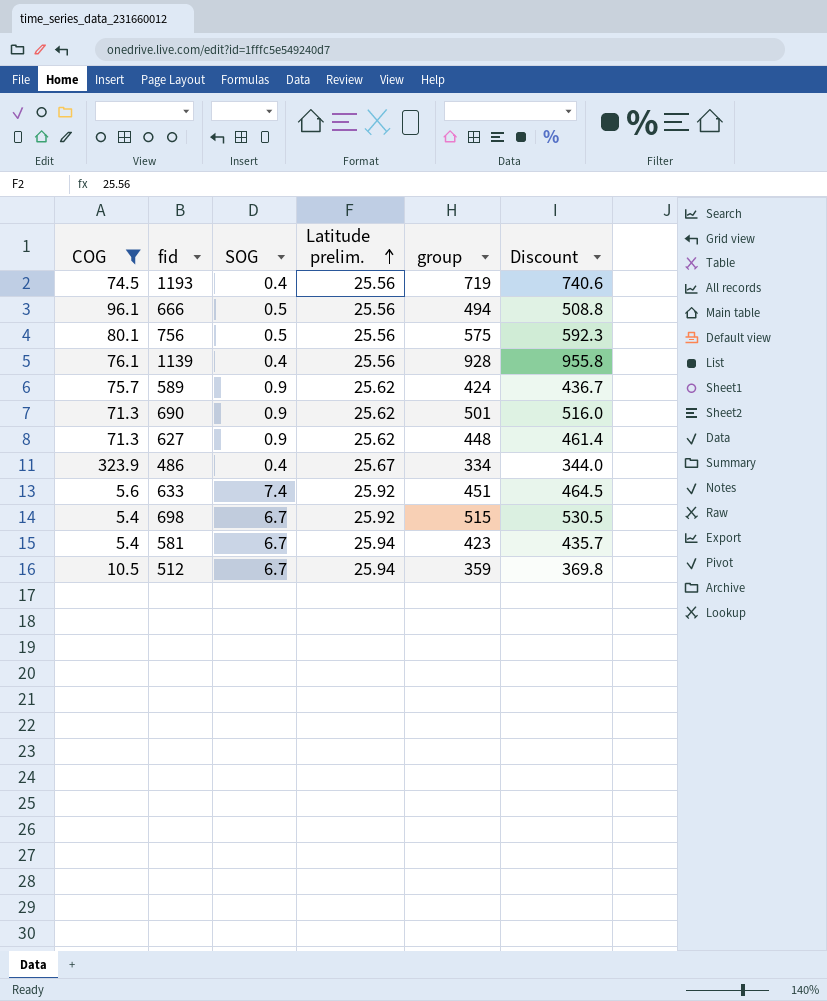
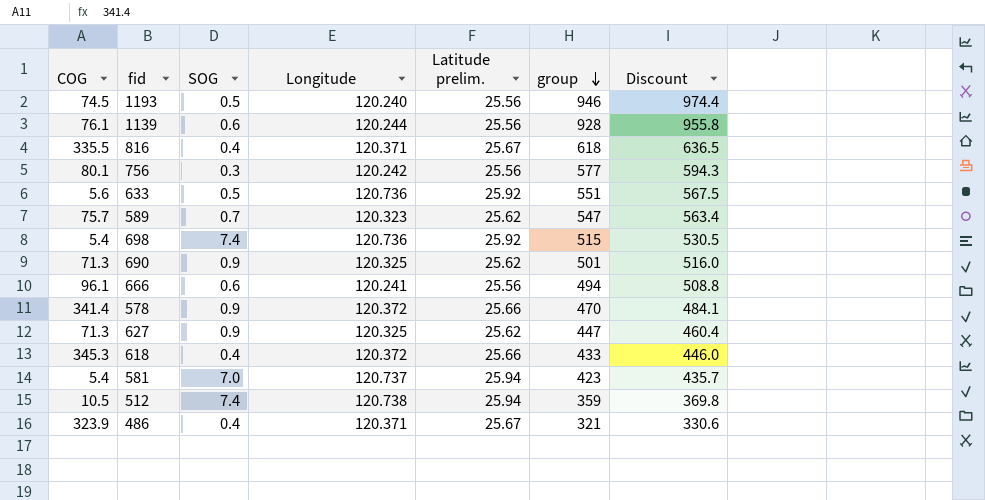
filter: COG <= 323.9 -> none
row order: Latitude prelim. ascending -> group descending
column Longitude | position: none -> 4
1193 | SOG: 0.4 -> 0.5
1193 | group: 719 -> 946
1193 | Discount: 740.6 -> 974.4
1139 | SOG: 0.4 -> 0.6
756 | SOG: 0.5 -> 0.3
756 | group: 575 -> 577
756 | Discount: 592.3 -> 594.3
633 | SOG: 7.4 -> 0.5
633 | group: 451 -> 551
633 | Discount: 464.5 -> 567.5
589 | SOG: 0.9 -> 0.7
589 | group: 424 -> 547
589 | Discount: 436.7 -> 563.4
698 | SOG: 6.7 -> 7.4
666 | SOG: 0.5 -> 0.6
627 | group: 448 -> 447
627 | Discount: 461.4 -> 460.4
581 | SOG: 6.7 -> 7.0
512 | SOG: 6.7 -> 7.4
486 | group: 334 -> 321
486 | Discount: 344.0 -> 330.6

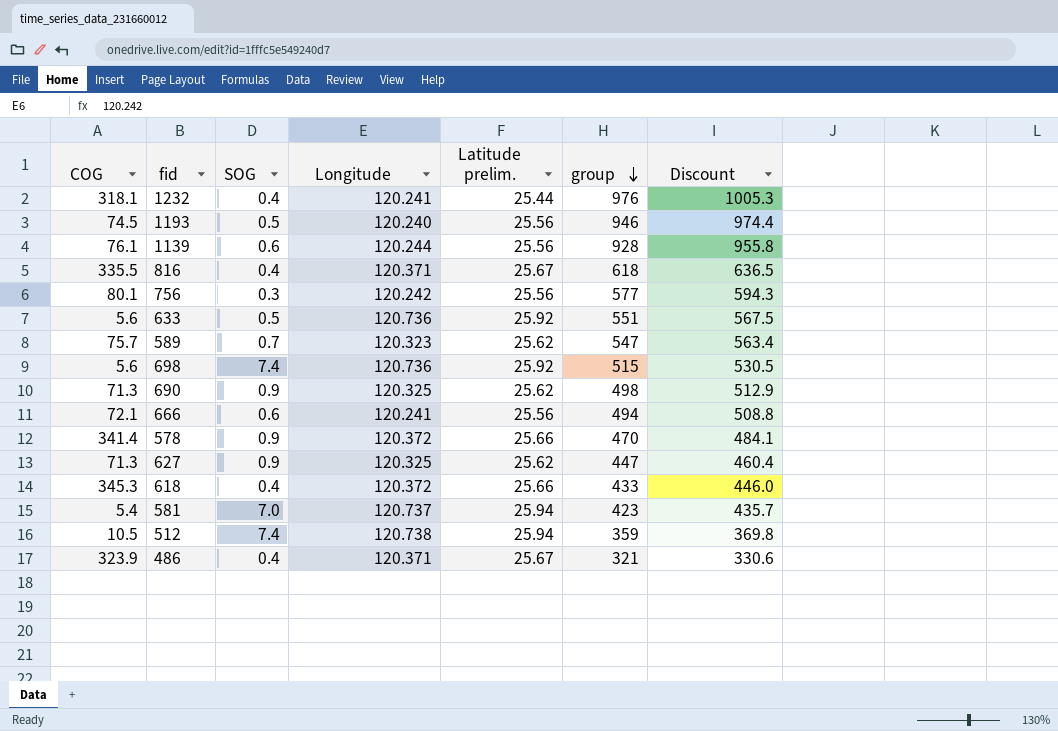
row 1232: none -> 318.1 | 0.4 | 120.241 | 25.44 | 976 | 1005.3
698 | COG: 5.4 -> 5.6
690 | group: 501 -> 498
690 | Discount: 516.0 -> 512.9
666 | COG: 96.1 -> 72.1

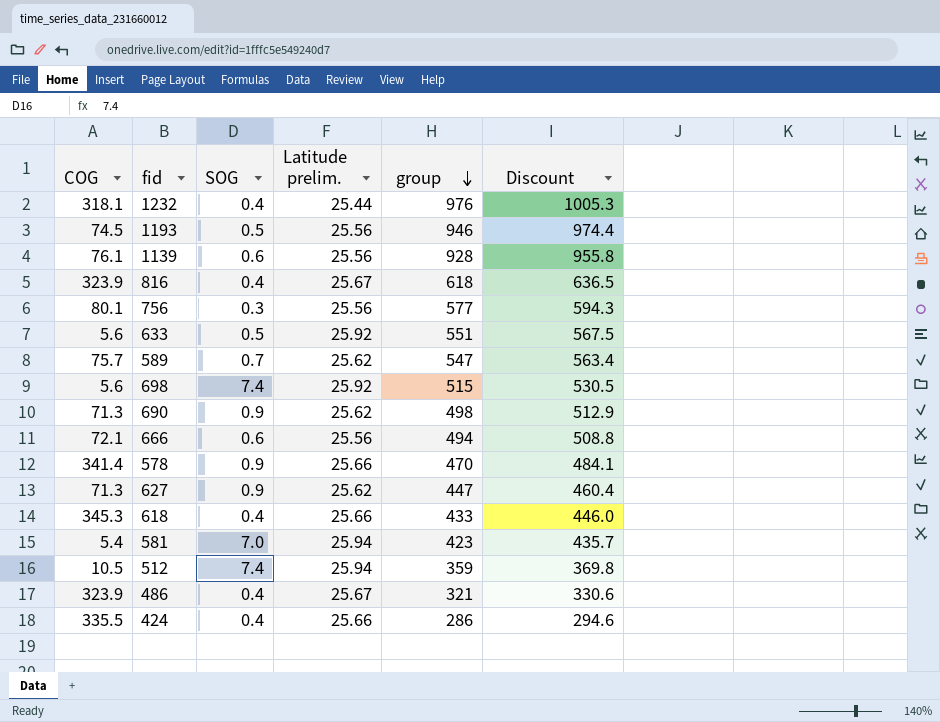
column Longitude | position: 4 -> none
816 | COG: 335.5 -> 323.9
row 424: none -> 335.5 | 0.4 | 25.66 | 286 | 294.6

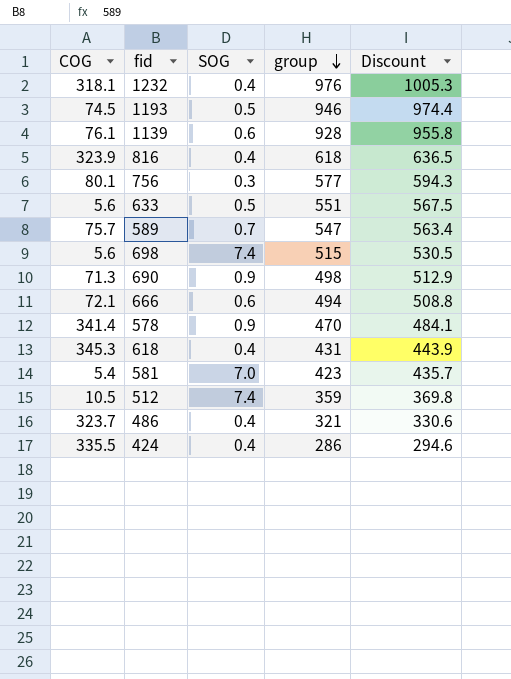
column Latitude prelim. | position: 4 -> none
row 627: 71.3 | 0.9 | 25.62 | 447 | 460.4 -> none
618 | group: 433 -> 431
618 | Discount: 446.0 -> 443.9
486 | COG: 323.9 -> 323.7

